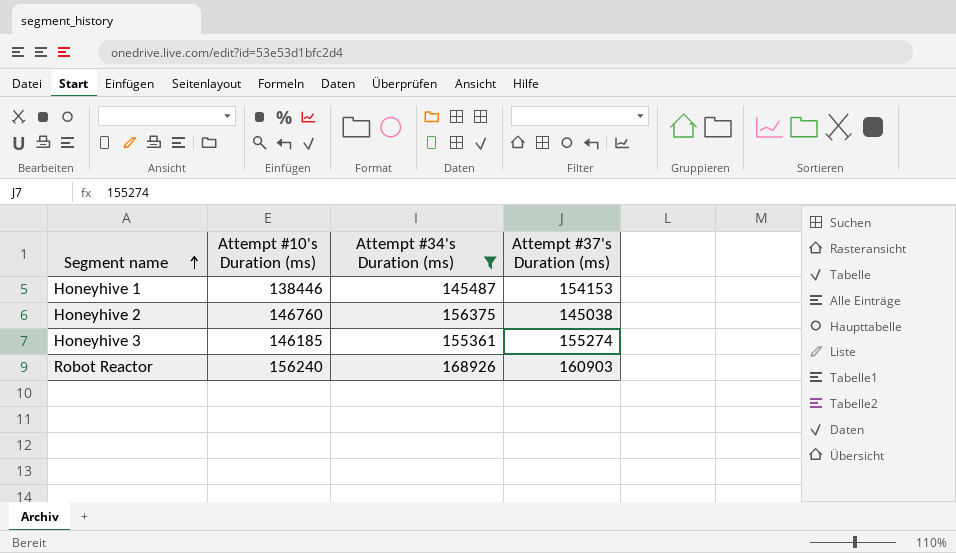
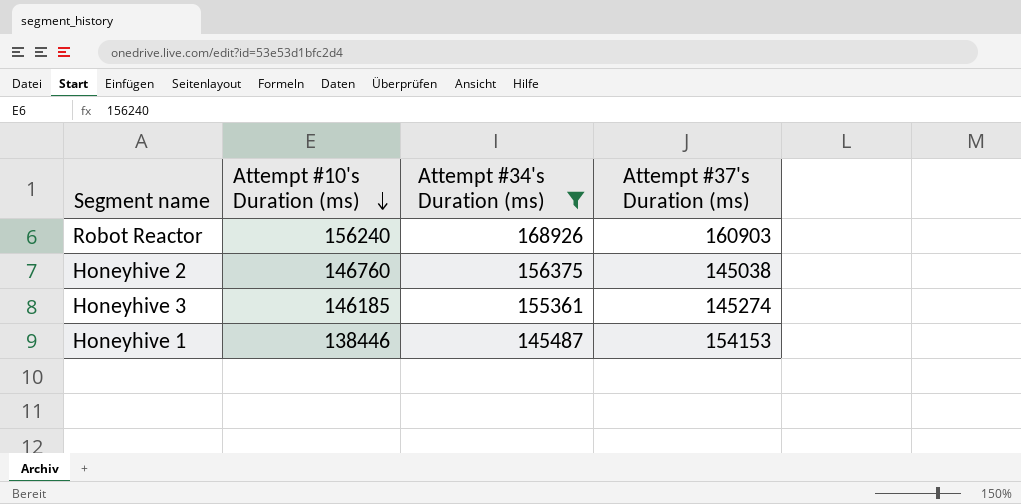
row order: Segment name ascending -> Attempt #10's Duration (ms) descending
Honeyhive 3 | Attempt #37's Duration (ms): 155274 -> 145274

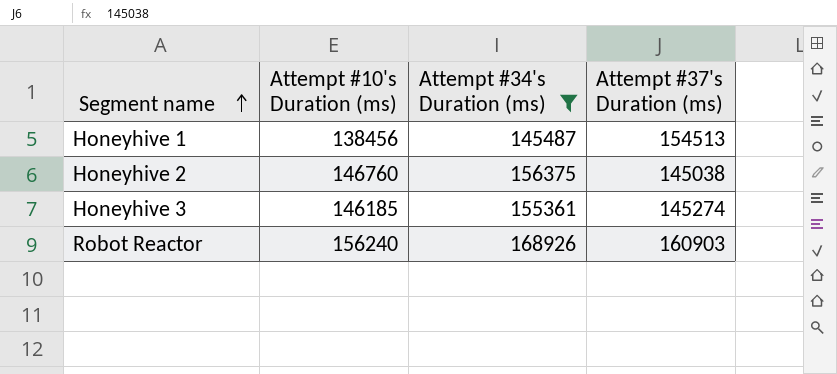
row order: Attempt #10's Duration (ms) descending -> Segment name ascending
Honeyhive 1 | Attempt #10's Duration (ms): 138446 -> 138456
Honeyhive 1 | Attempt #37's Duration (ms): 154153 -> 154513

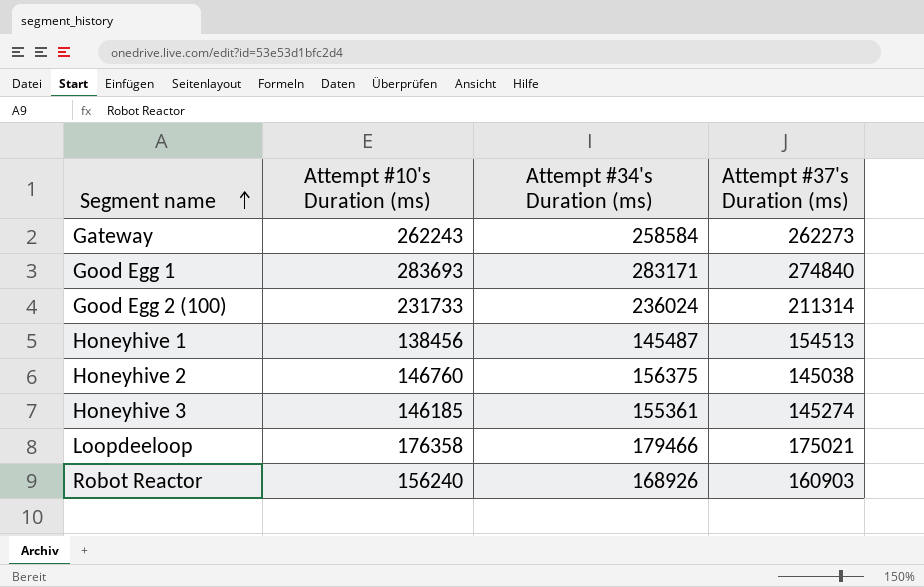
filter: Attempt #34's Duration (ms) <= 168926 -> none

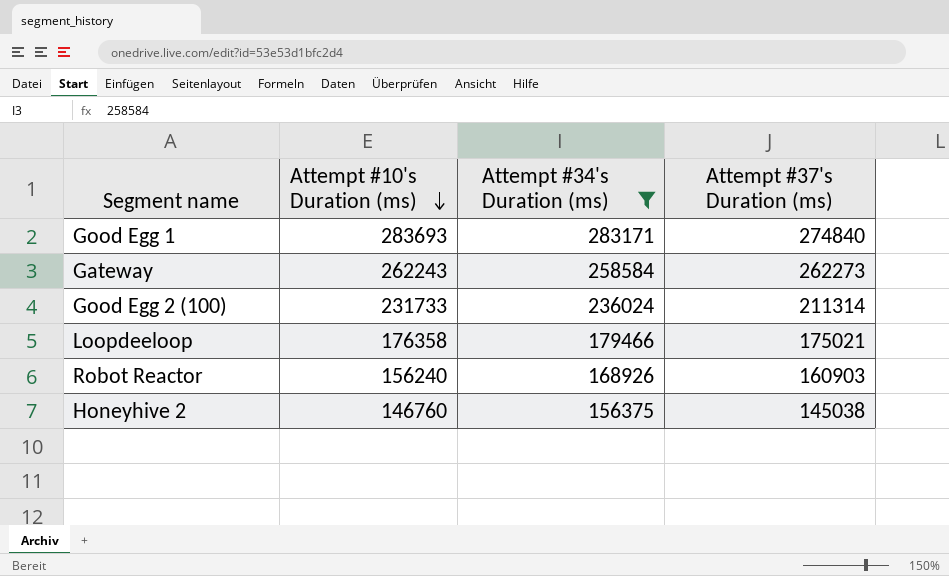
filter: none -> Attempt #34's Duration (ms) >= 156375
row order: Segment name ascending -> Attempt #10's Duration (ms) descending

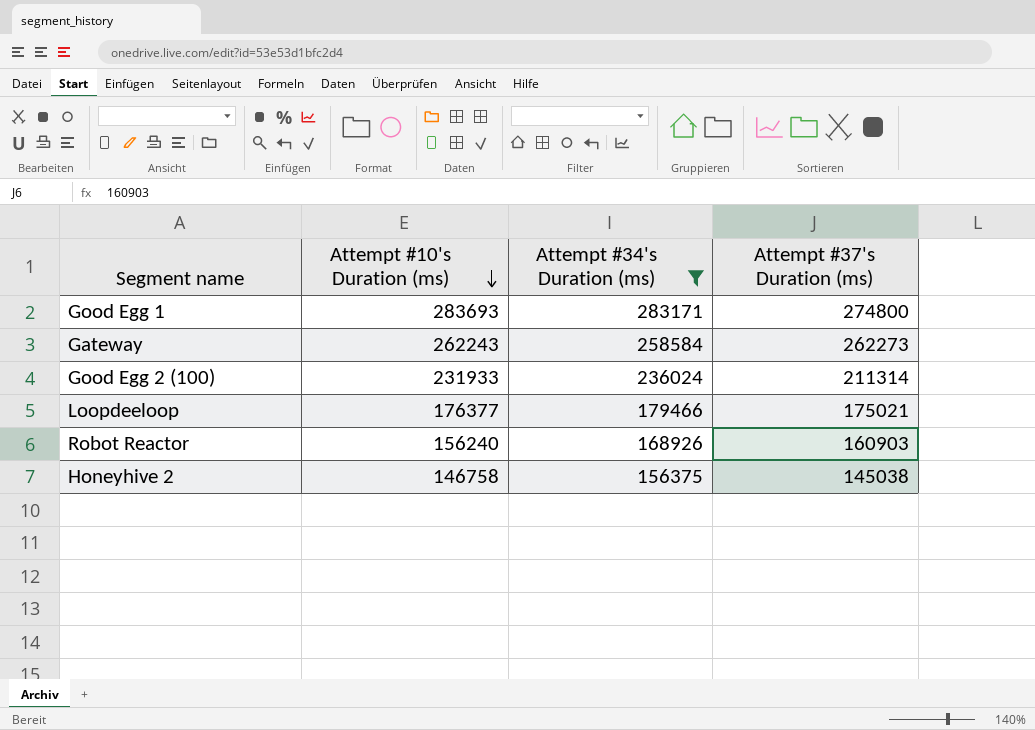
Good Egg 1 | Attempt #37's Duration (ms): 274840 -> 274800
Good Egg 2 (100) | Attempt #10's Duration (ms): 231733 -> 231933
Loopdeeloop | Attempt #10's Duration (ms): 176358 -> 176377
Honeyhive 2 | Attempt #10's Duration (ms): 146760 -> 146758

